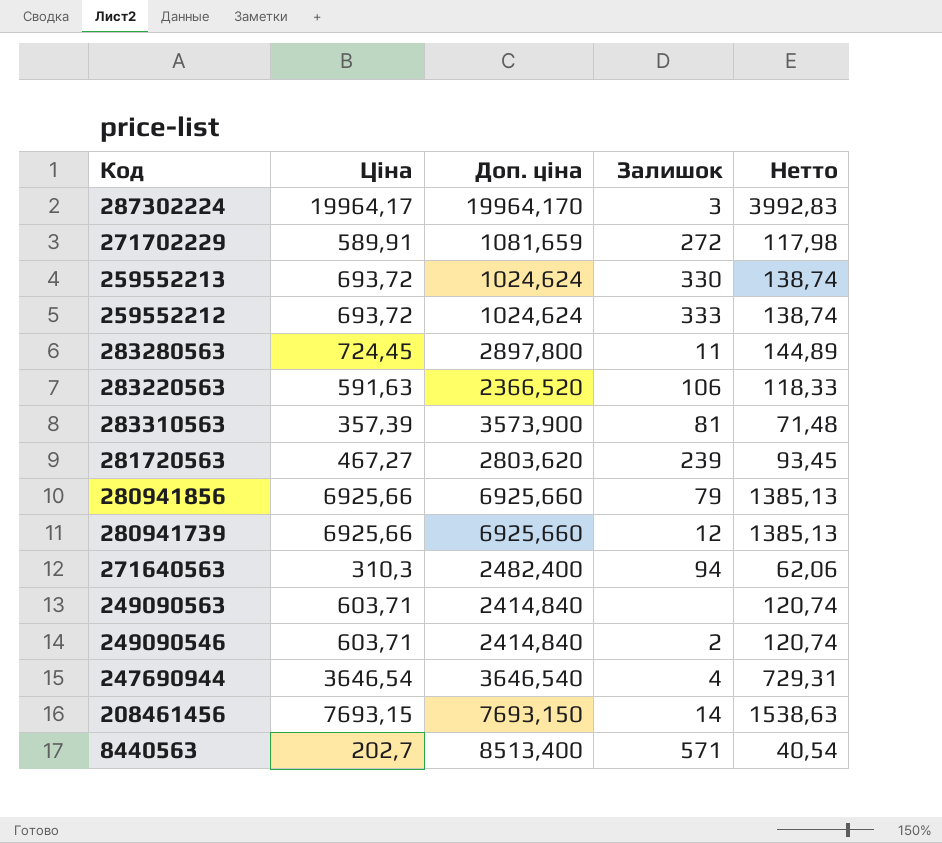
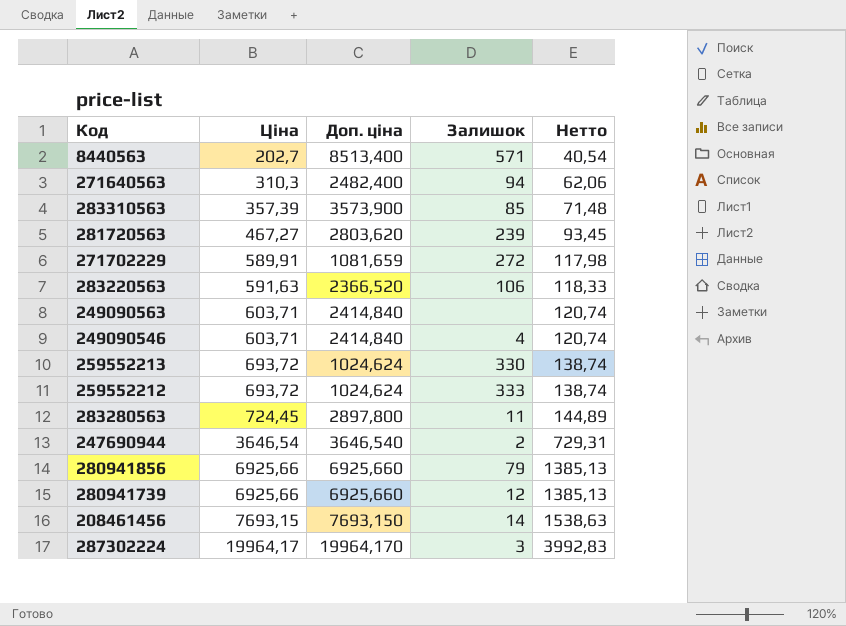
row order: none -> Ціна ascending
283310563 | Залишок: 81 -> 85
249090546 | Залишок: 2 -> 4
247690944 | Залишок: 4 -> 2

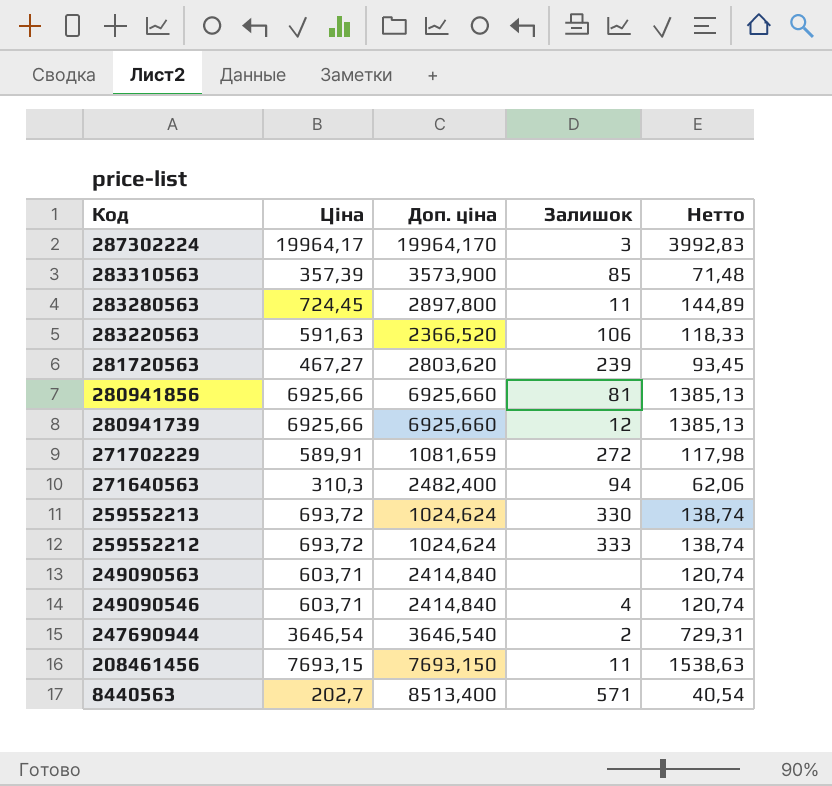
row order: Ціна ascending -> Код descending
280941856 | Залишок: 79 -> 81
208461456 | Залишок: 14 -> 11

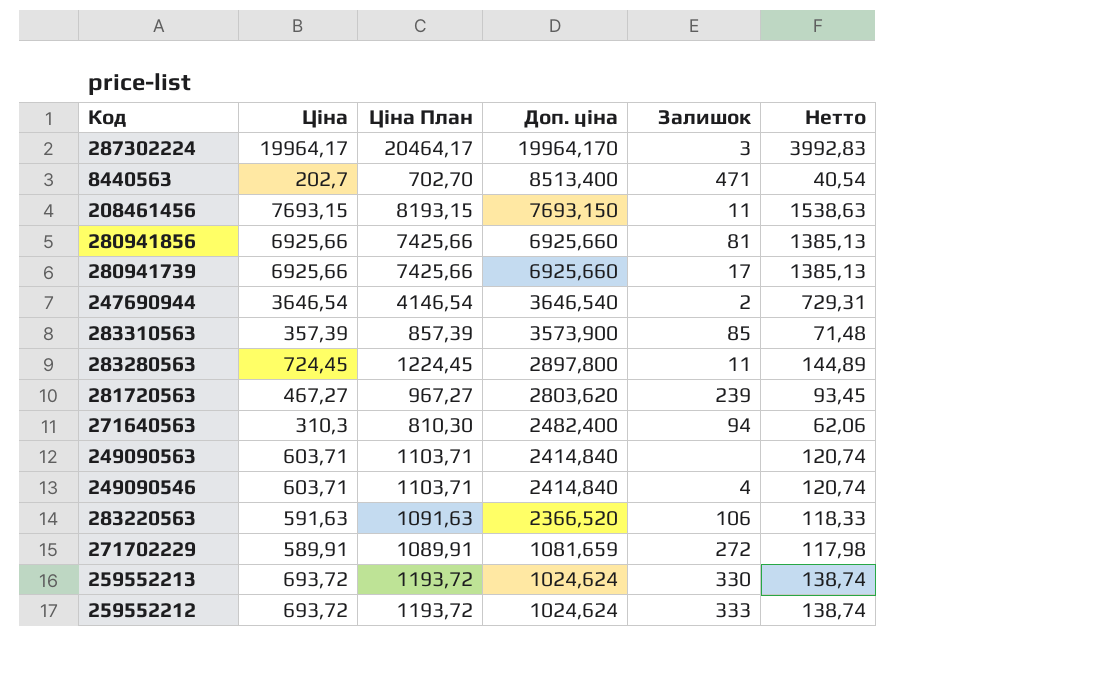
row order: Код descending -> Доп. ціна descending
column Ціна План | formula: none -> [Ціна] + 500
8440563 | Залишок: 571 -> 471
280941739 | Залишок: 12 -> 17

